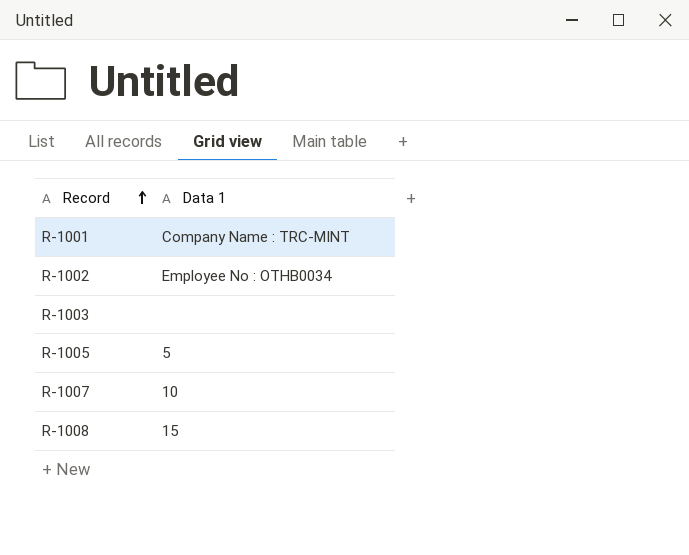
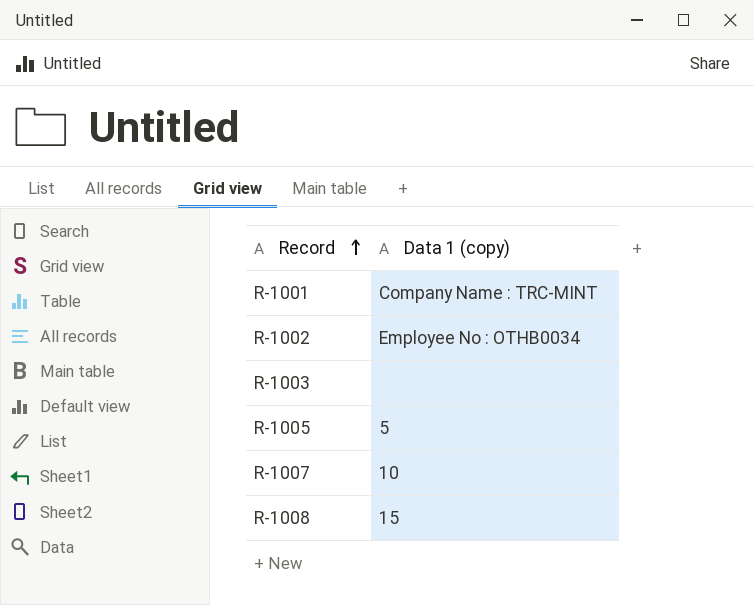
column name: Data 1 -> Data 1 (copy)

